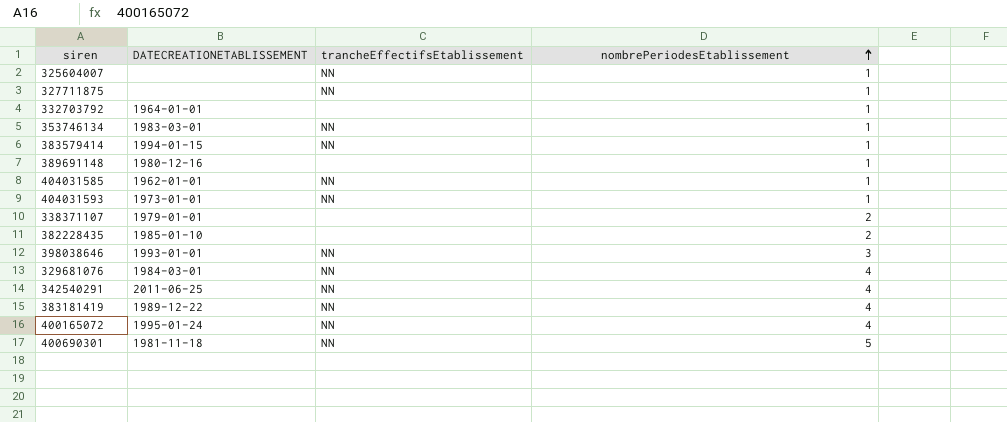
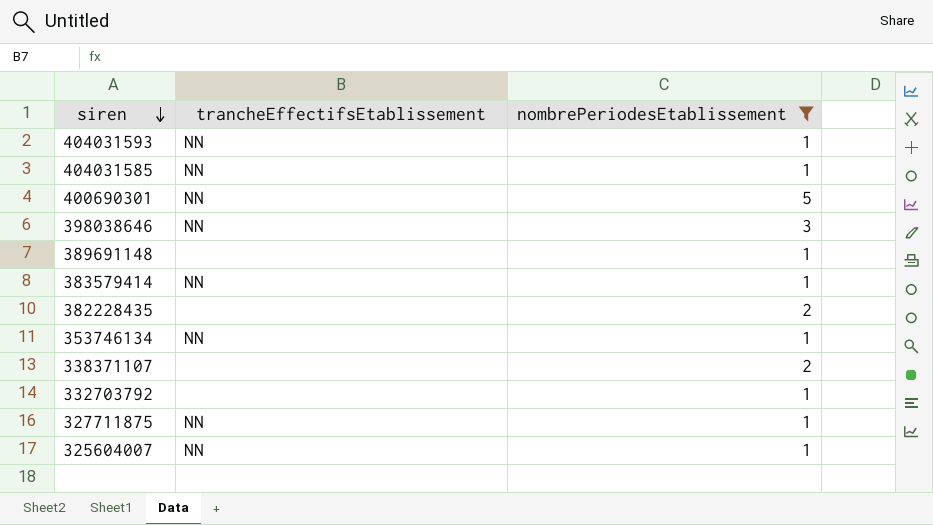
filter: none -> nombrePeriodesEtablissement != 4
row order: nombrePeriodesEtablissement ascending -> siren descending
column DATECREATIONETABLISSEMENT | position: 2 -> none

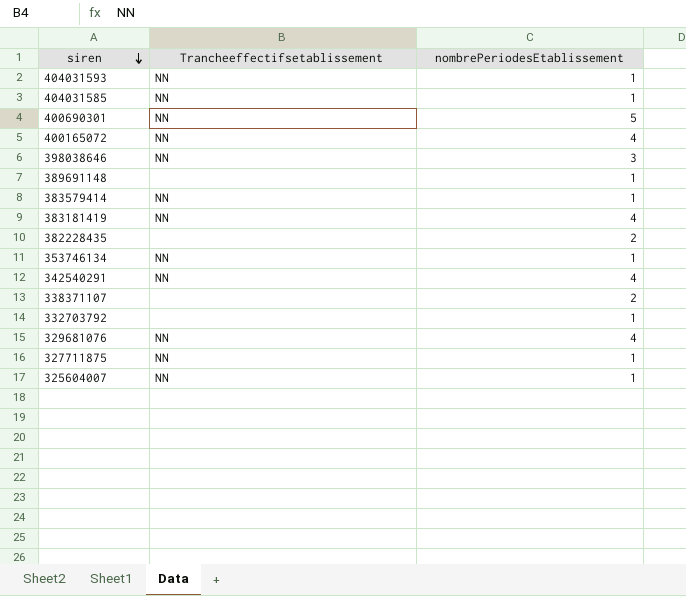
filter: nombrePeriodesEtablissement != 4 -> none
column name: trancheEffectifsEtablissement -> Trancheeffectifsetablissement

